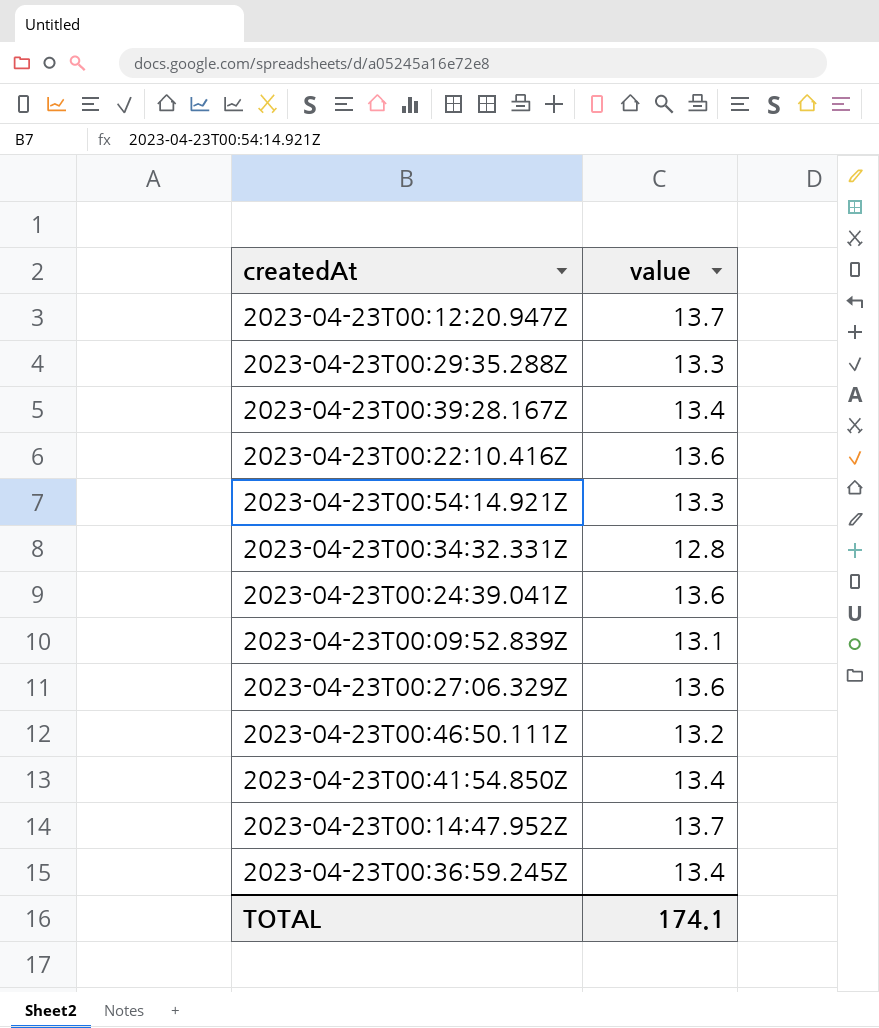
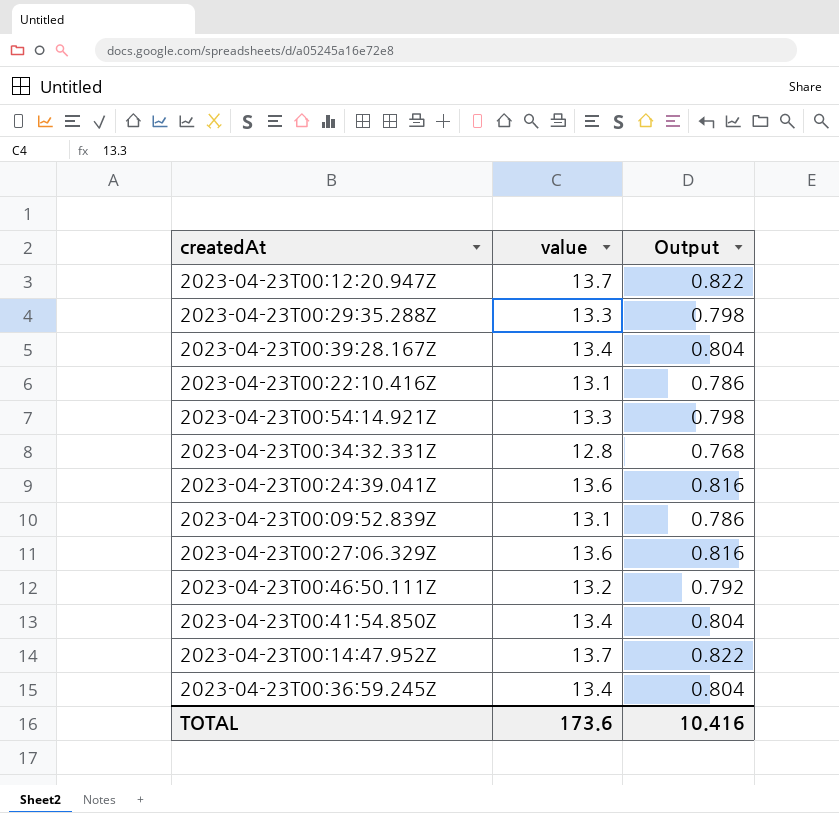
column Output | formula: none -> [value] * 0.06
2023-04-23T00:22:10.416Z | value: 13.6 -> 13.1
TOTAL | value: 174.1 -> 173.6

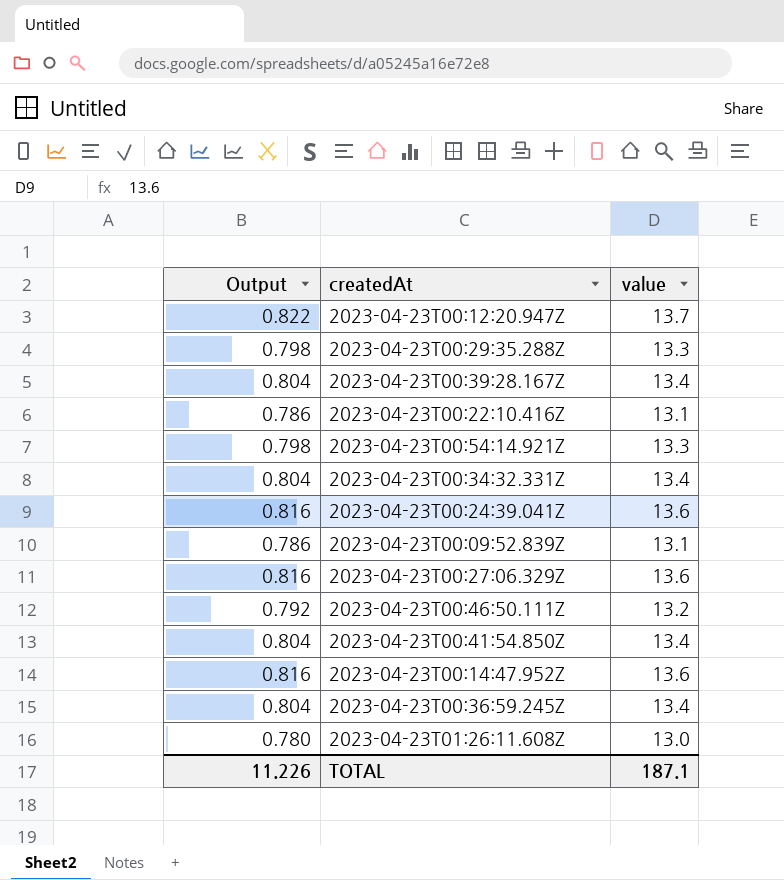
column Output | position: 3 -> 1
2023-04-23T00:34:32.331Z | Output: 0.768 -> 0.804
2023-04-23T00:34:32.331Z | value: 12.8 -> 13.4
2023-04-23T00:14:47.952Z | Output: 0.822 -> 0.816
2023-04-23T00:14:47.952Z | value: 13.7 -> 13.6
row 2023-04-23T01:26:11.608Z: none -> 0.780 | 13.0
TOTAL | Output: 10.416 -> 11.226
TOTAL | value: 173.6 -> 187.1

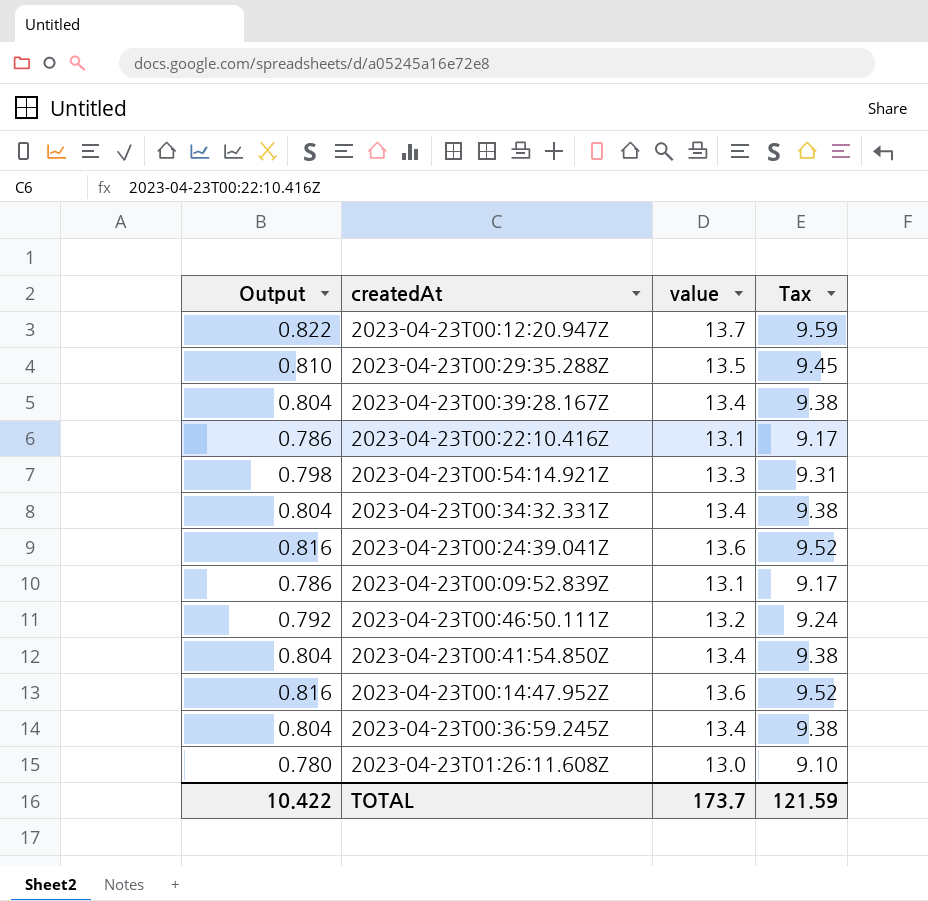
column Tax | formula: none -> [value] * 0.7
row 2023-04-23T00:27:06.329Z: 0.816 | 13.6 -> none
2023-04-23T00:29:35.288Z | Output: 0.798 -> 0.810
2023-04-23T00:29:35.288Z | value: 13.3 -> 13.5
TOTAL | Output: 11.226 -> 10.422
TOTAL | value: 187.1 -> 173.7

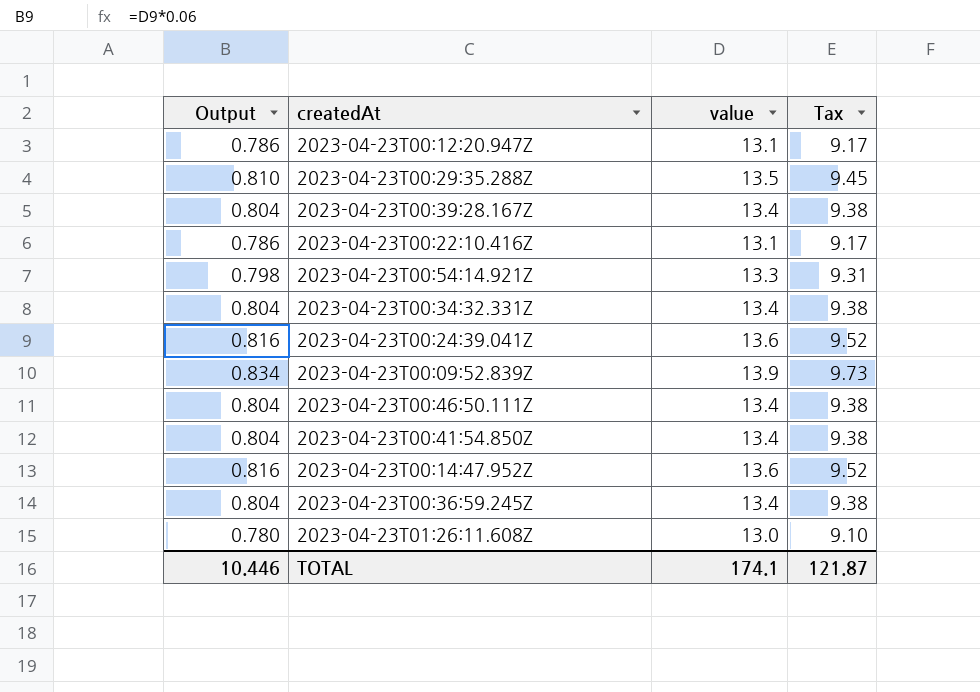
2023-04-23T00:12:20.947Z | Output: 0.822 -> 0.786
2023-04-23T00:12:20.947Z | value: 13.7 -> 13.1
2023-04-23T00:12:20.947Z | Tax: 9.59 -> 9.17
2023-04-23T00:09:52.839Z | Output: 0.786 -> 0.834
2023-04-23T00:09:52.839Z | value: 13.1 -> 13.9
2023-04-23T00:09:52.839Z | Tax: 9.17 -> 9.73
2023-04-23T00:46:50.111Z | Output: 0.792 -> 0.804
2023-04-23T00:46:50.111Z | value: 13.2 -> 13.4
2023-04-23T00:46:50.111Z | Tax: 9.24 -> 9.38
TOTAL | Output: 10.422 -> 10.446
TOTAL | value: 173.7 -> 174.1
TOTAL | Tax: 121.59 -> 121.87

